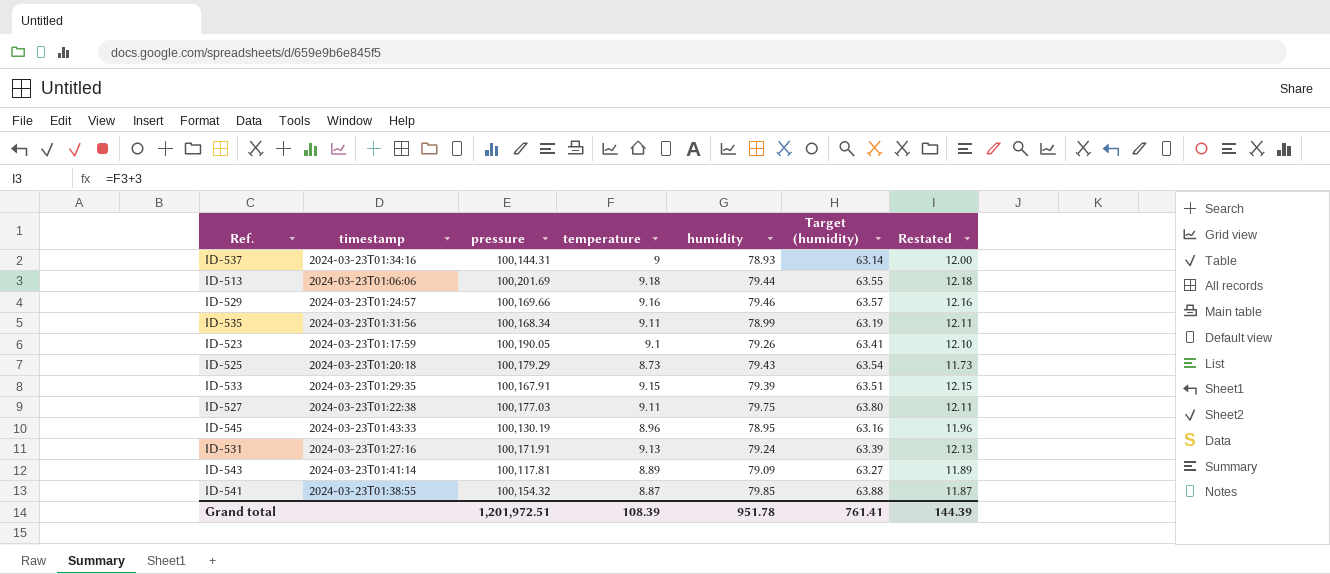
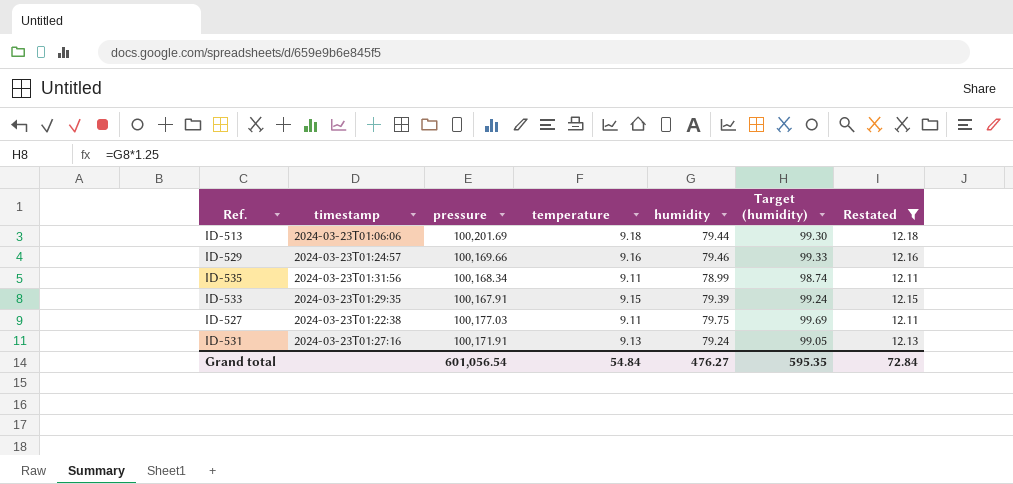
filter: none -> Restated >= 12.11
column Target (humidity) | formula: [humidity] * 0.8 -> [humidity] * 1.25
Grand total | pressure: 1,201,972.51 -> 601,056.54
Grand total | temperature: 108.39 -> 54.84
Grand total | humidity: 951.78 -> 476.27
Grand total | Target (humidity): 761.41 -> 595.35
Grand total | Restated: 144.39 -> 72.84

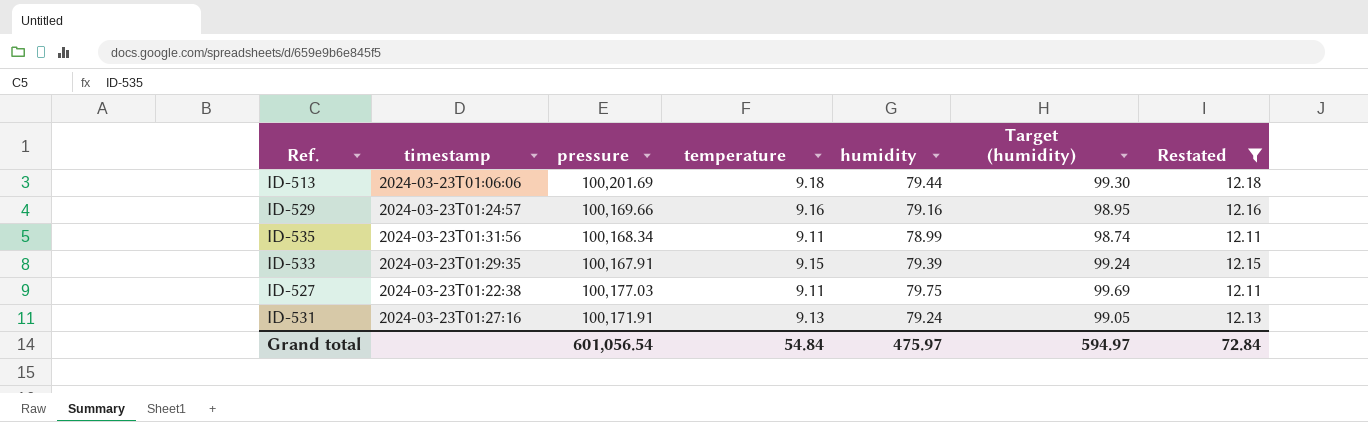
ID-529 | humidity: 79.46 -> 79.16
ID-529 | Target (humidity): 99.33 -> 98.95
Grand total | humidity: 476.27 -> 475.97
Grand total | Target (humidity): 595.35 -> 594.97

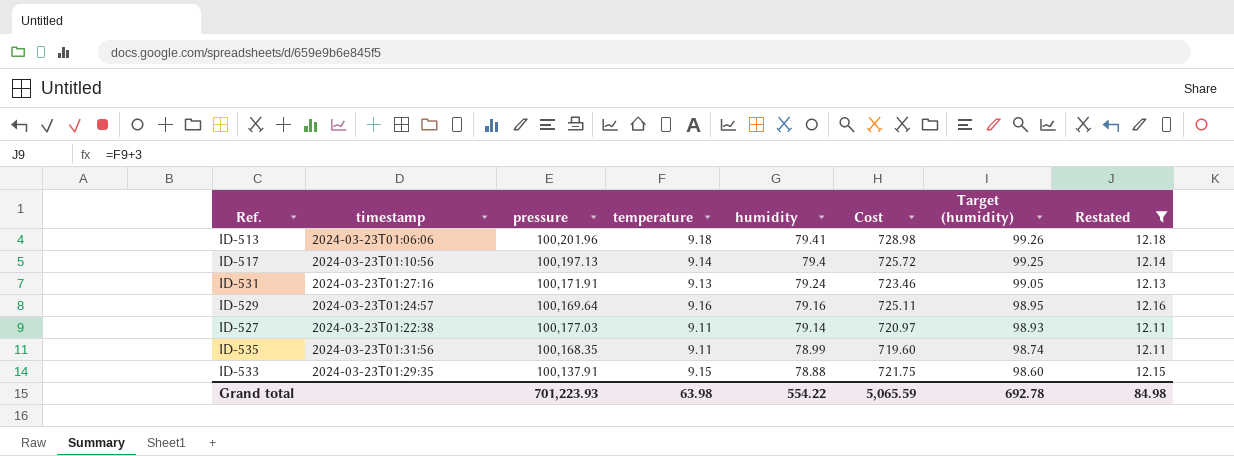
row order: none -> humidity descending
column Cost | formula: none -> [temperature] * [humidity]
ID-513 | pressure: 100,201.69 -> 100,201.96
ID-513 | humidity: 79.44 -> 79.41
ID-513 | Target (humidity): 99.30 -> 99.26
row ID-517: none -> 2024-03-23T01:10:56 | 100,197.13 | 9.14 | 79.4 | 725.72 | 99.25 | 12.14
ID-529 | pressure: 100,169.66 -> 100,169.64
ID-527 | humidity: 79.75 -> 79.14
ID-527 | Target (humidity): 99.69 -> 98.93
ID-535 | pressure: 100,168.34 -> 100,168.35
ID-533 | pressure: 100,167.91 -> 100,137.91
ID-533 | humidity: 79.39 -> 78.88
ID-533 | Target (humidity): 99.24 -> 98.60
Grand total | pressure: 601,056.54 -> 701,223.93
Grand total | temperature: 54.84 -> 63.98
Grand total | humidity: 475.97 -> 554.22
Grand total | Target (humidity): 594.97 -> 692.78
Grand total | Restated: 72.84 -> 84.98

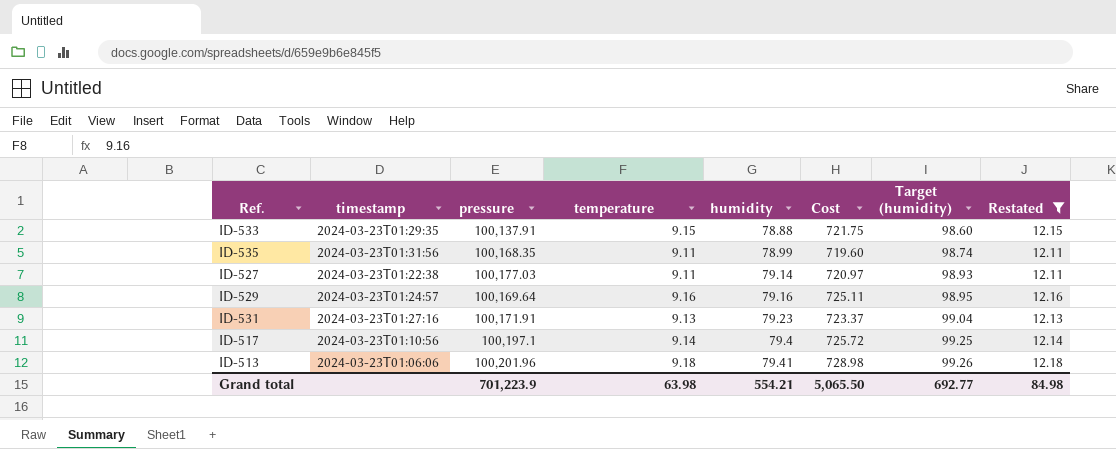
row order: humidity descending -> humidity ascending
ID-531 | humidity: 79.24 -> 79.23
ID-531 | Cost: 723.46 -> 723.37
ID-531 | Target (humidity): 99.05 -> 99.04
ID-517 | pressure: 100,197.13 -> 100,197.1
Grand total | pressure: 701,223.93 -> 701,223.9
Grand total | humidity: 554.22 -> 554.21
Grand total | Cost: 5,065.59 -> 5,065.50
Grand total | Target (humidity): 692.78 -> 692.77

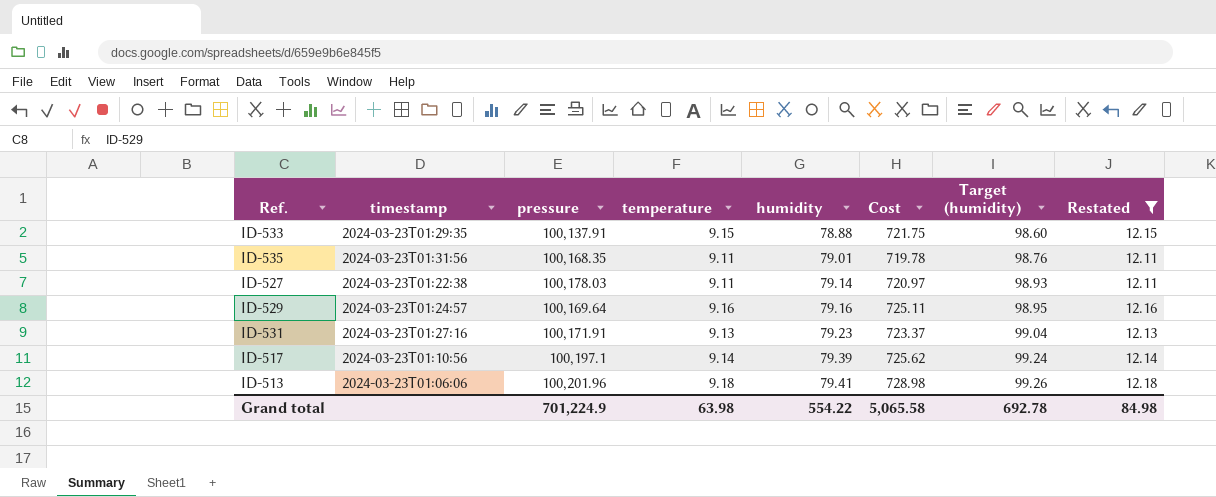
ID-535 | humidity: 78.99 -> 79.01
ID-535 | Cost: 719.60 -> 719.78
ID-535 | Target (humidity): 98.74 -> 98.76
ID-527 | pressure: 100,177.03 -> 100,178.03
ID-517 | humidity: 79.4 -> 79.39
ID-517 | Cost: 725.72 -> 725.62
ID-517 | Target (humidity): 99.25 -> 99.24
Grand total | pressure: 701,223.9 -> 701,224.9
Grand total | humidity: 554.21 -> 554.22
Grand total | Cost: 5,065.50 -> 5,065.58
Grand total | Target (humidity): 692.77 -> 692.78

